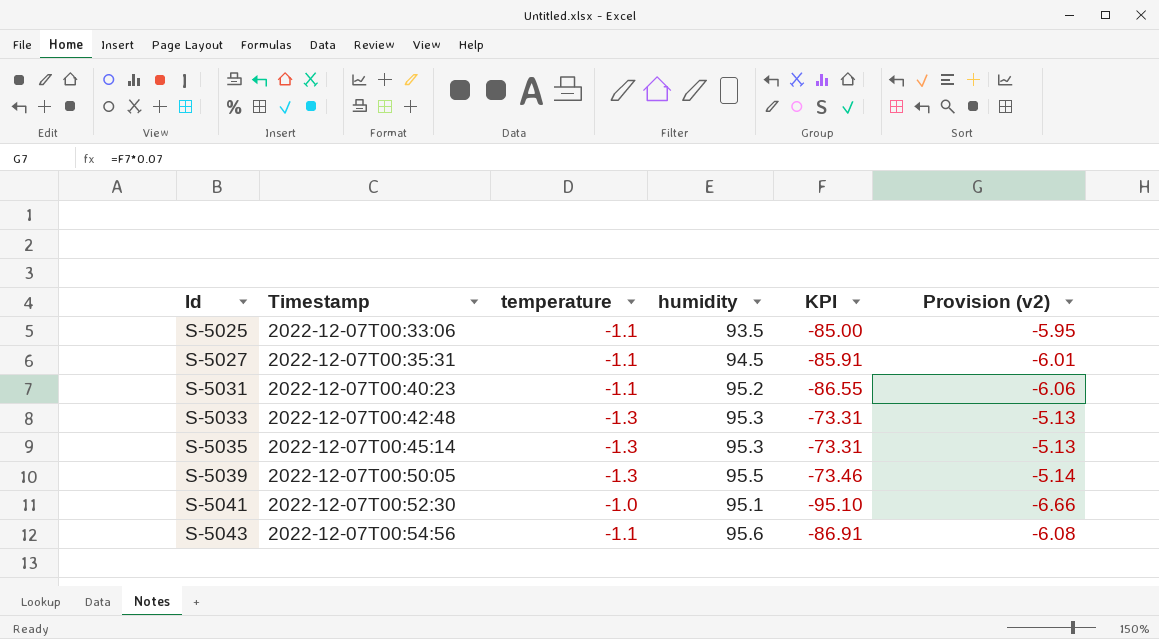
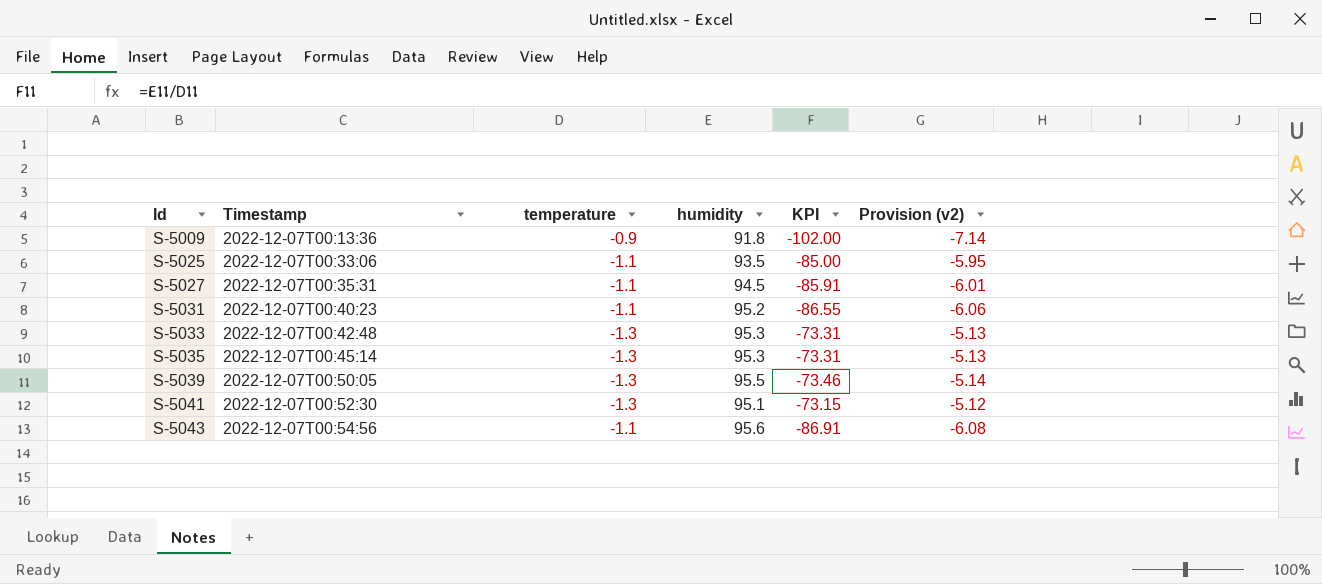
row S-5009: none -> 2022-12-07T00:13:36 | -0.9 | 91.8 | -102.00 | -7.14
S-5041 | temperature: -1.0 -> -1.3
S-5041 | KPI: -95.10 -> -73.15
S-5041 | Provision (v2): -6.66 -> -5.12

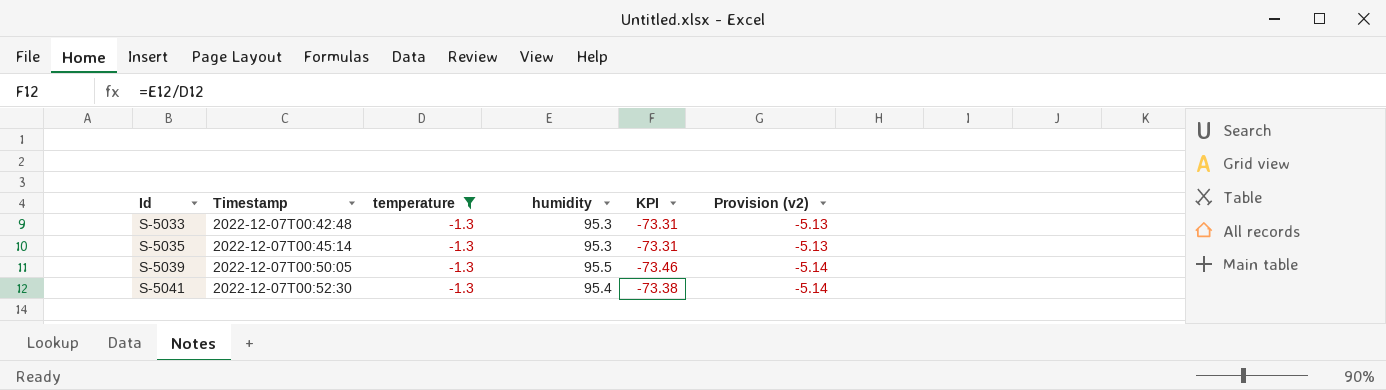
filter: none -> temperature = -1.3
S-5041 | humidity: 95.1 -> 95.4
S-5041 | KPI: -73.15 -> -73.38
S-5041 | Provision (v2): -5.12 -> -5.14

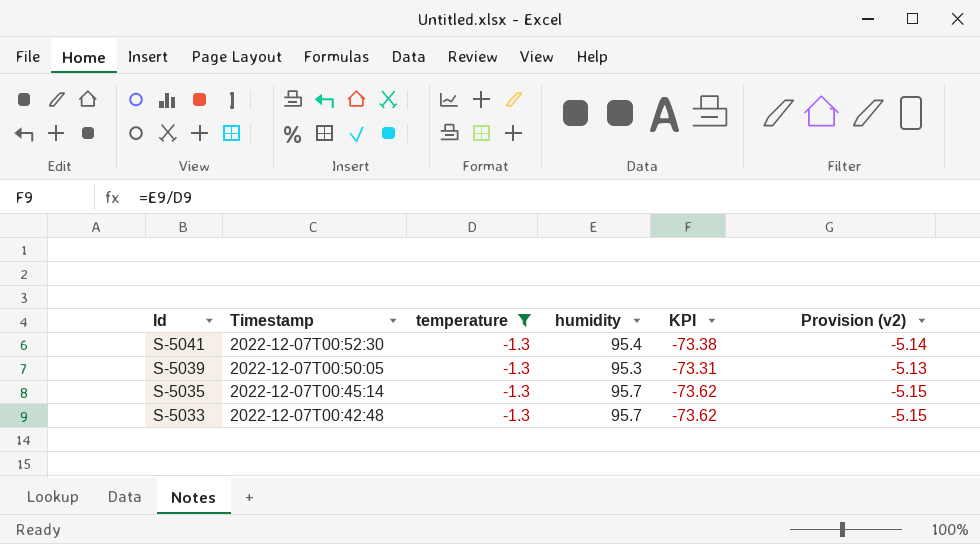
row order: Id ascending -> Id descending
S-5039 | humidity: 95.5 -> 95.3
S-5039 | KPI: -73.46 -> -73.31
S-5039 | Provision (v2): -5.14 -> -5.13
S-5035 | humidity: 95.3 -> 95.7
S-5035 | KPI: -73.31 -> -73.62
S-5035 | Provision (v2): -5.13 -> -5.15
S-5033 | humidity: 95.3 -> 95.7
S-5033 | KPI: -73.31 -> -73.62
S-5033 | Provision (v2): -5.13 -> -5.15

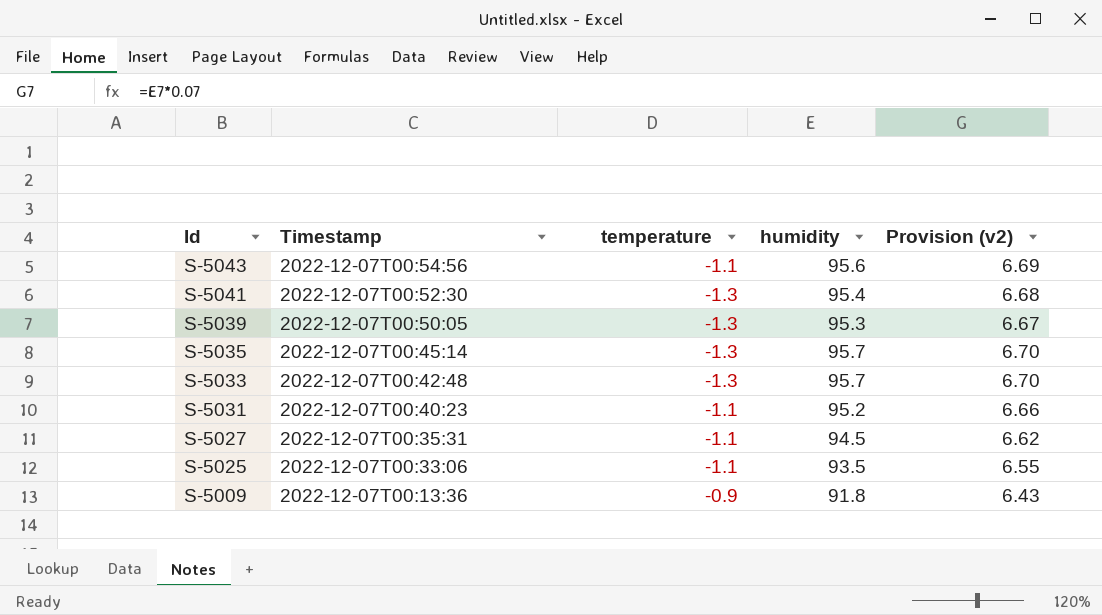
filter: temperature = -1.3 -> none
column KPI | formula: [humidity] / [temperature] -> none
column Provision (v2) | formula: [KPI] * 0.07 -> [humidity] * 0.07

